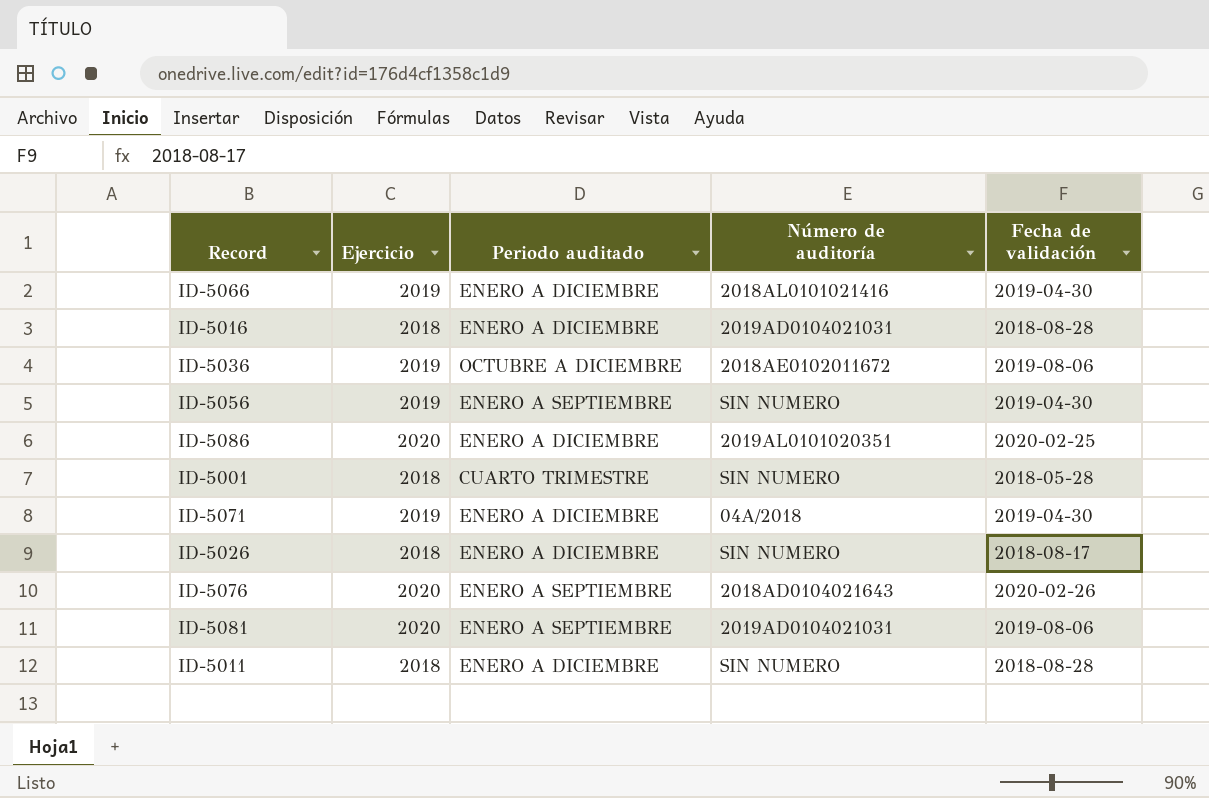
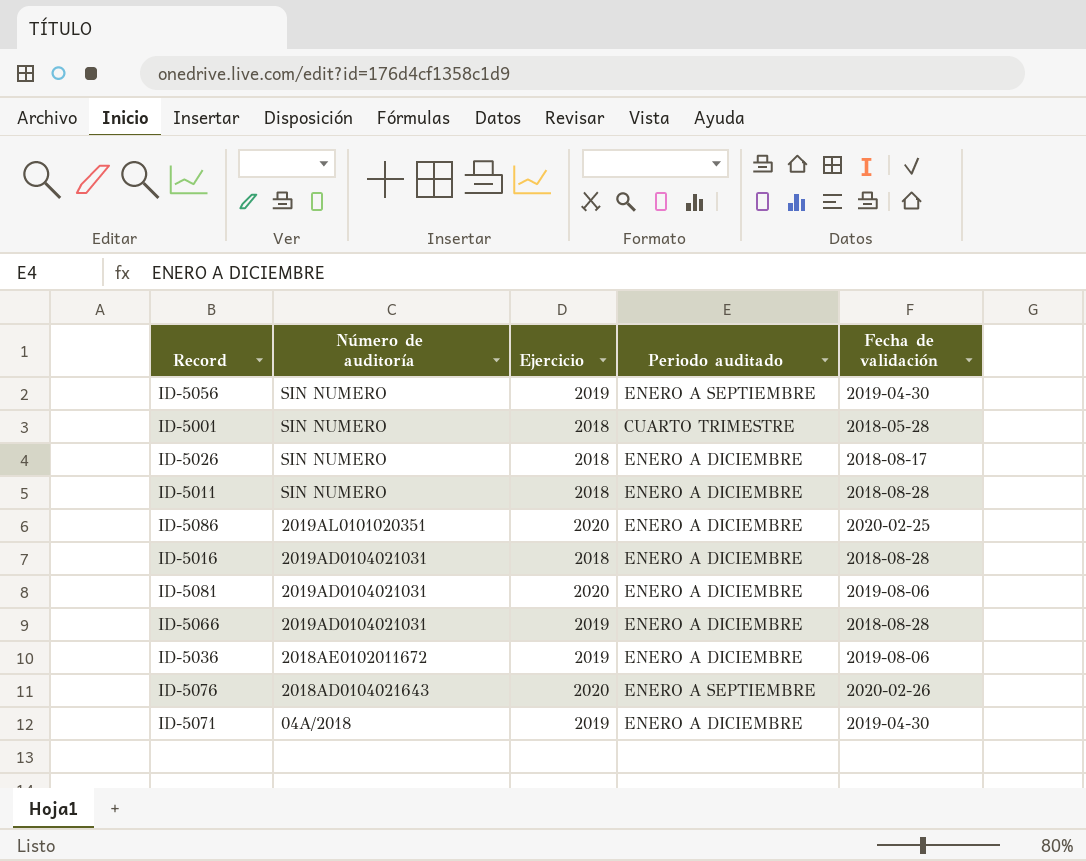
row order: none -> Número de auditoría descending
column Número de auditoría | position: 4 -> 2
ID-5081 | Periodo auditado: ENERO A SEPTIEMBRE -> ENERO A DICIEMBRE
ID-5066 | Número de auditoría: 2018AL0101021416 -> 2019AD0104021031
ID-5066 | Fecha de validación: 2019-04-30 -> 2018-08-28
ID-5036 | Periodo auditado: OCTUBRE A DICIEMBRE -> ENERO A DICIEMBRE

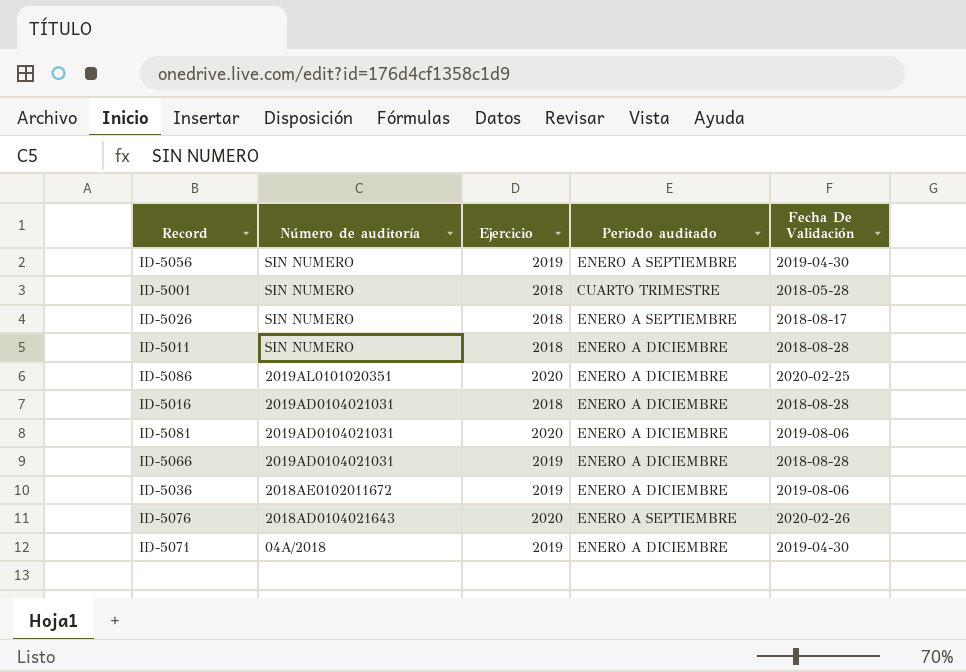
column name: Fecha de validación -> Fecha De Validación
ID-5026 | Periodo auditado: ENERO A DICIEMBRE -> ENERO A SEPTIEMBRE

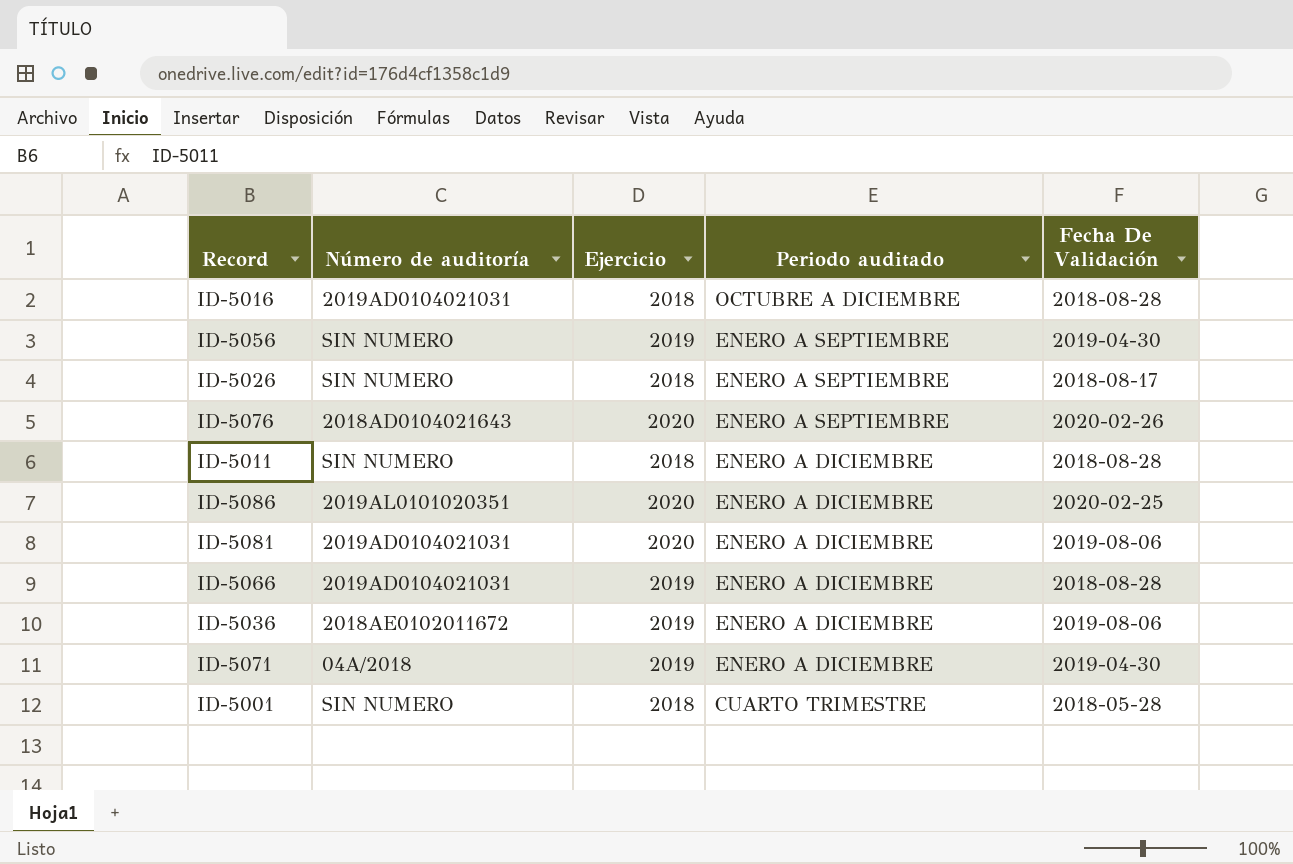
row order: Número de auditoría descending -> Periodo auditado descending
ID-5016 | Periodo auditado: ENERO A DICIEMBRE -> OCTUBRE A DICIEMBRE

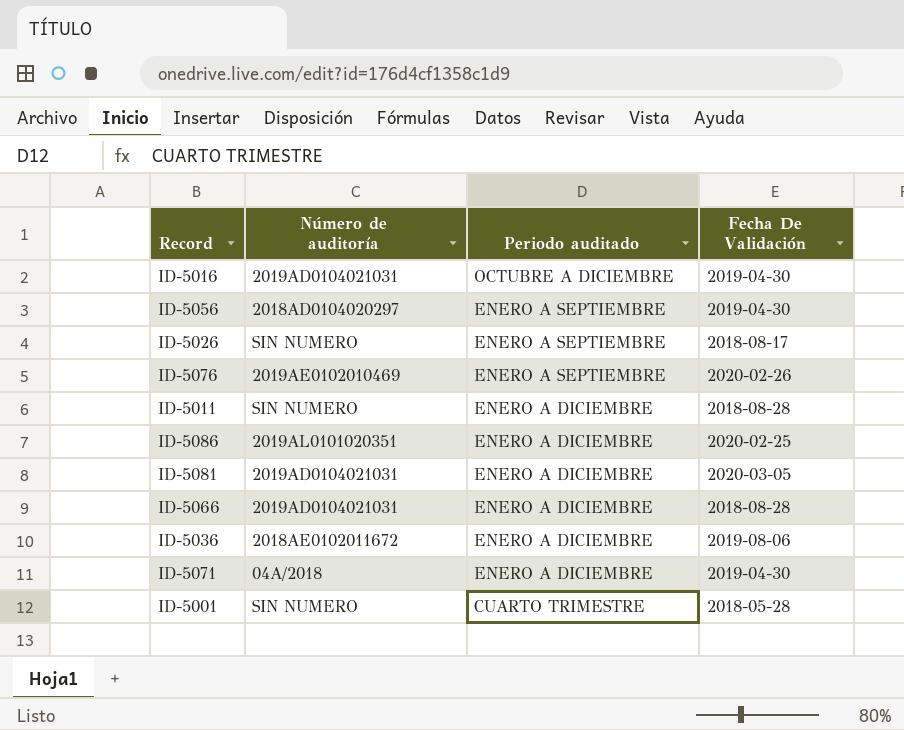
column Ejercicio | position: 3 -> none
ID-5016 | Fecha De Validación: 2018-08-28 -> 2019-04-30
ID-5056 | Número de auditoría: SIN NUMERO -> 2018AD0104020297
ID-5076 | Número de auditoría: 2018AD0104021643 -> 2019AE0102010469
ID-5081 | Fecha De Validación: 2019-08-06 -> 2020-03-05

